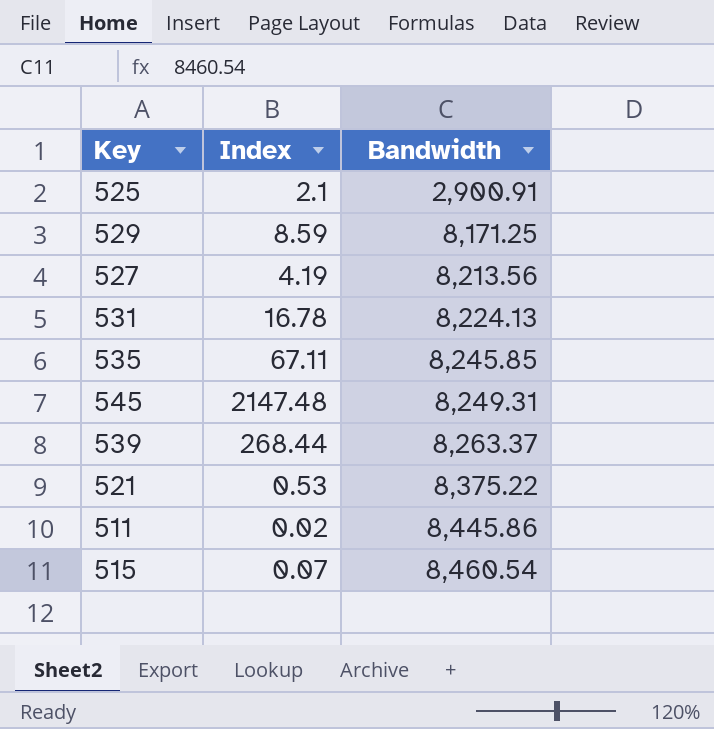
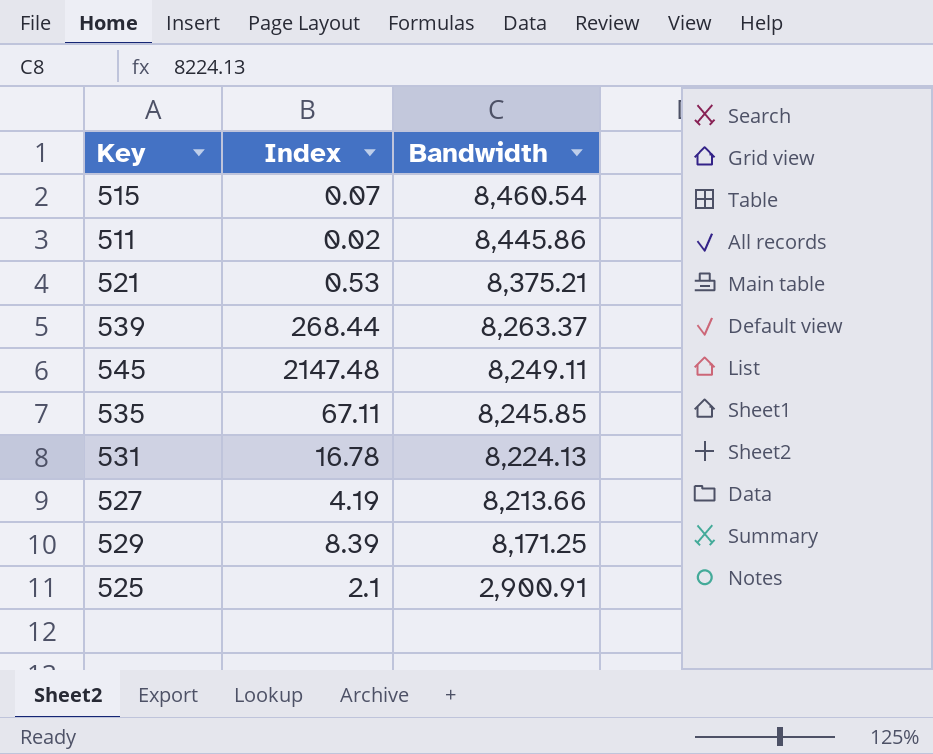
row order: Bandwidth ascending -> Bandwidth descending
521 | Bandwidth: 8,375.22 -> 8,375.21
545 | Bandwidth: 8,249.31 -> 8,249.11
527 | Bandwidth: 8,213.56 -> 8,213.66
529 | Index: 8.59 -> 8.39

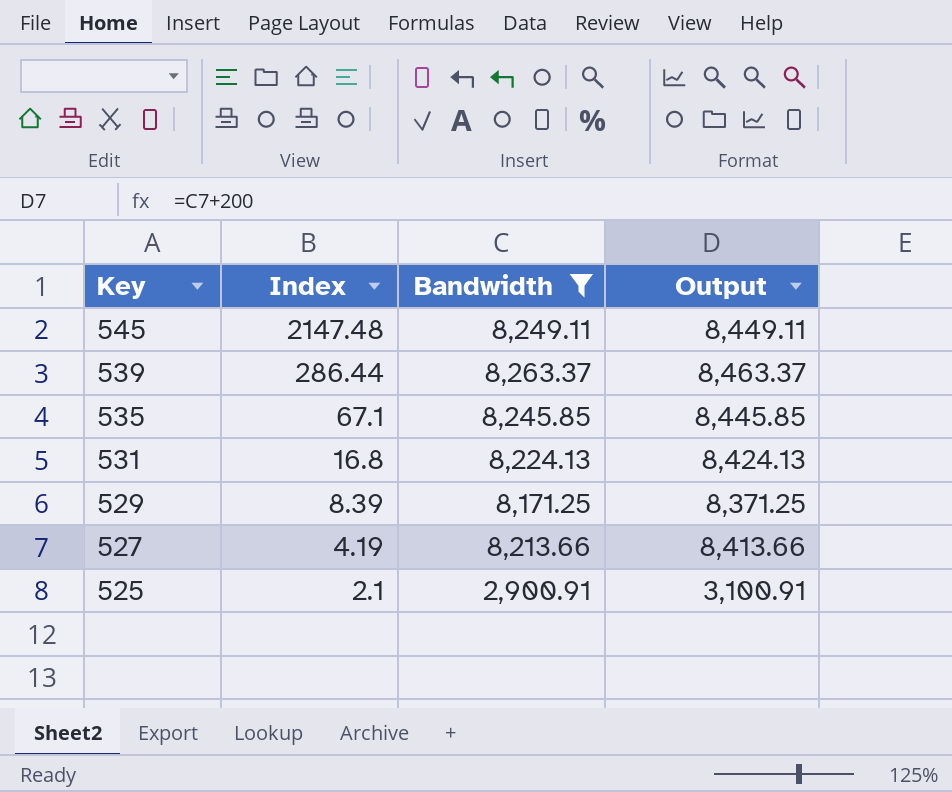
filter: none -> Bandwidth <= 8,263.37
row order: Bandwidth descending -> Key descending
column Output | formula: none -> [Bandwidth] + 200
539 | Index: 268.44 -> 286.44
535 | Index: 67.11 -> 67.1
531 | Index: 16.78 -> 16.8

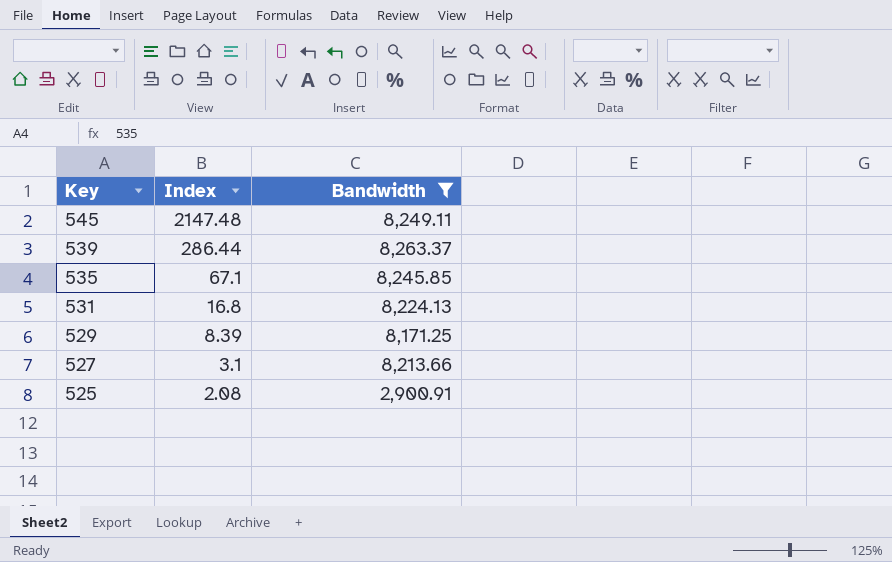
column Output | formula: [Bandwidth] + 200 -> none
527 | Index: 4.19 -> 3.1
525 | Index: 2.1 -> 2.08

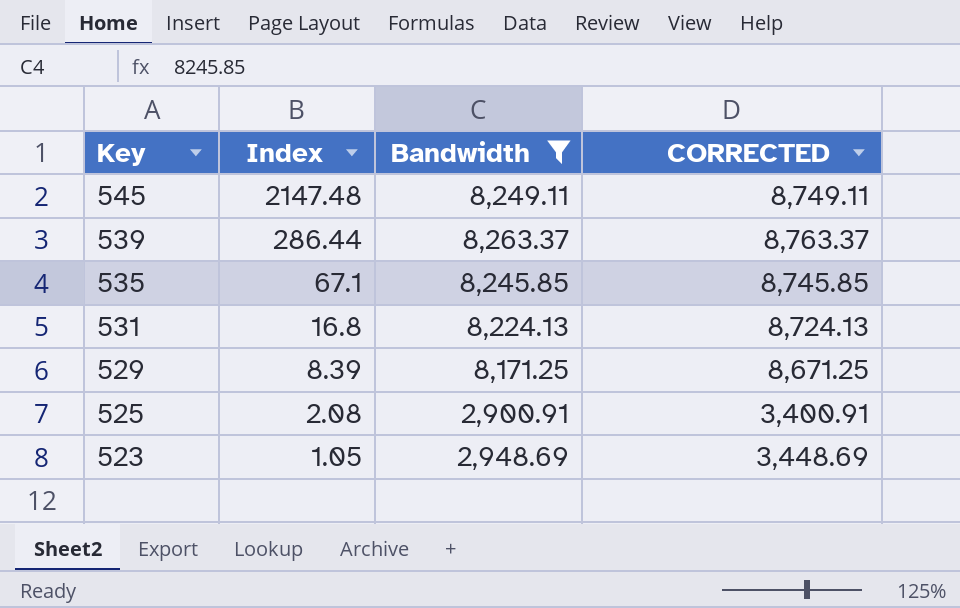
column CORRECTED | formula: none -> [Bandwidth] + 500
row 527: 3.1 | 8,213.66 -> none
row 523: none -> 1.05 | 2,948.69 | 3,448.69

